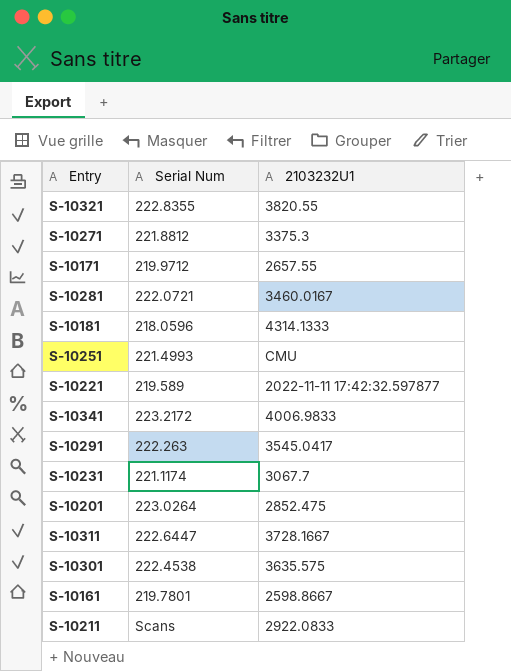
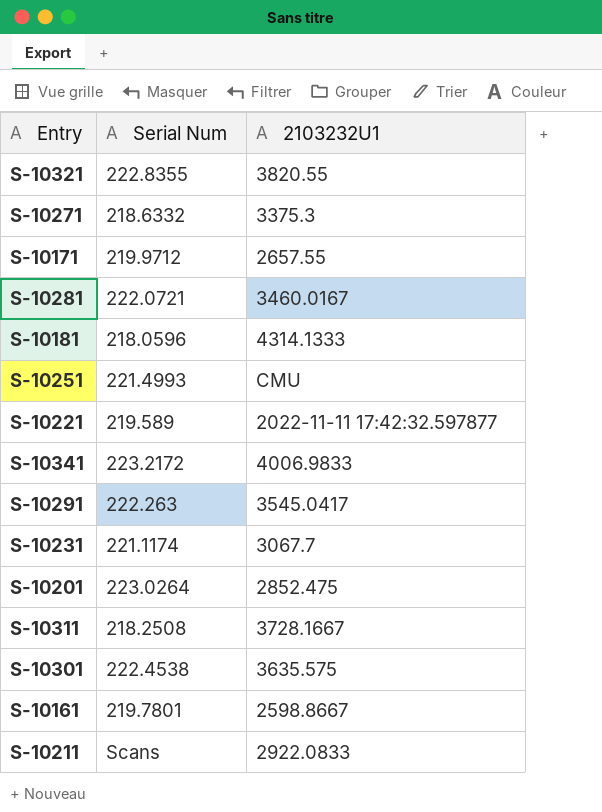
S-10271 | Serial Num: 221.8812 -> 218.6332
S-10311 | Serial Num: 222.6447 -> 218.2508

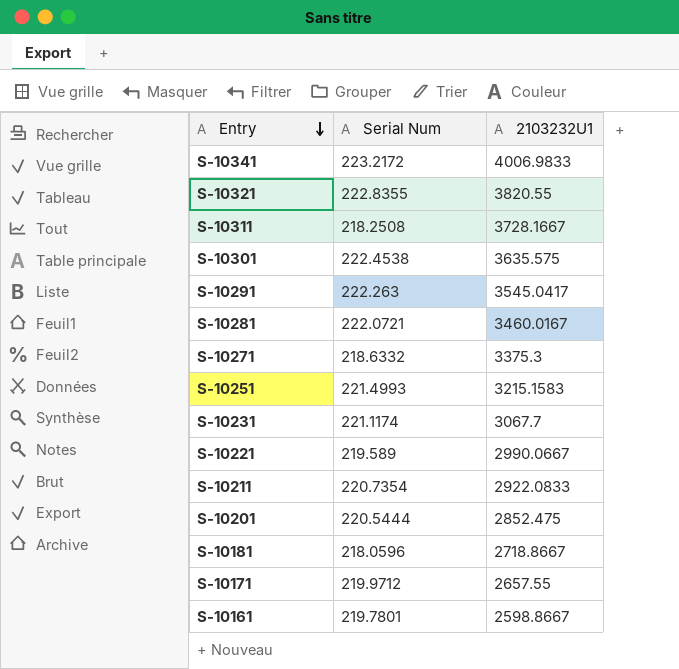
row order: none -> Entry descending
S-10251 | 2103232U1: CMU -> 3215.1583
S-10221 | 2103232U1: 2022-11-11 17:42:32.597877 -> 2990.0667
S-10211 | Serial Num: Scans -> 220.7354
S-10201 | Serial Num: 223.0264 -> 220.5444
S-10181 | 2103232U1: 4314.1333 -> 2718.8667

